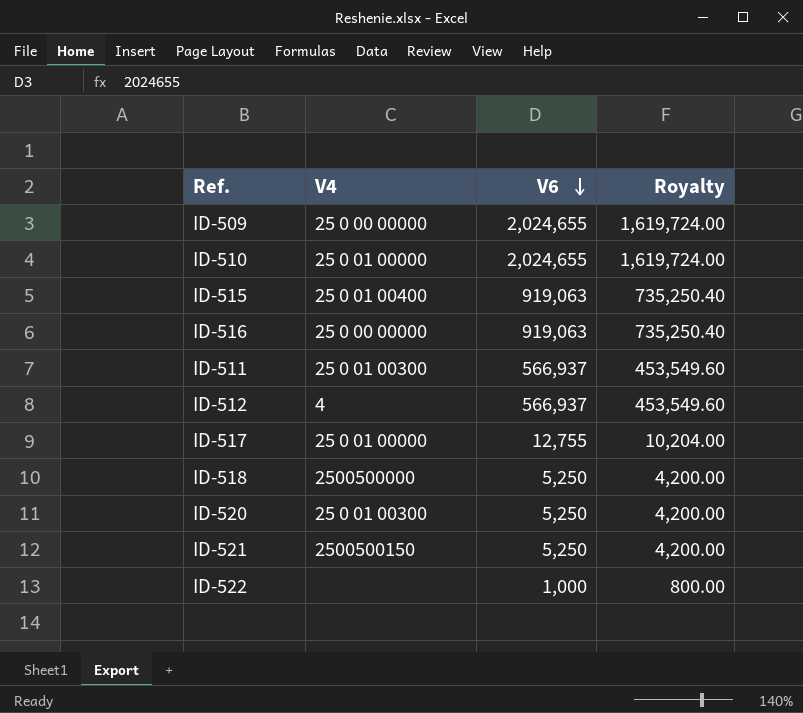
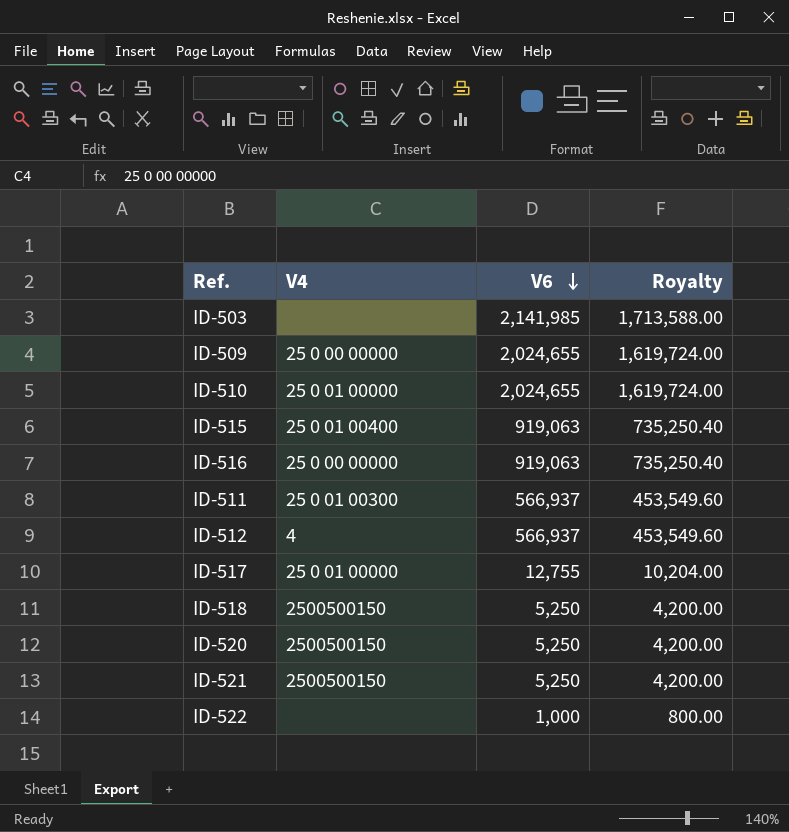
row ID-503: none -> none | 2,141,985 | 1,713,588.00
ID-518 | V4: 2500500000 -> 2500500150
ID-520 | V4: 25 0 01 00300 -> 2500500150

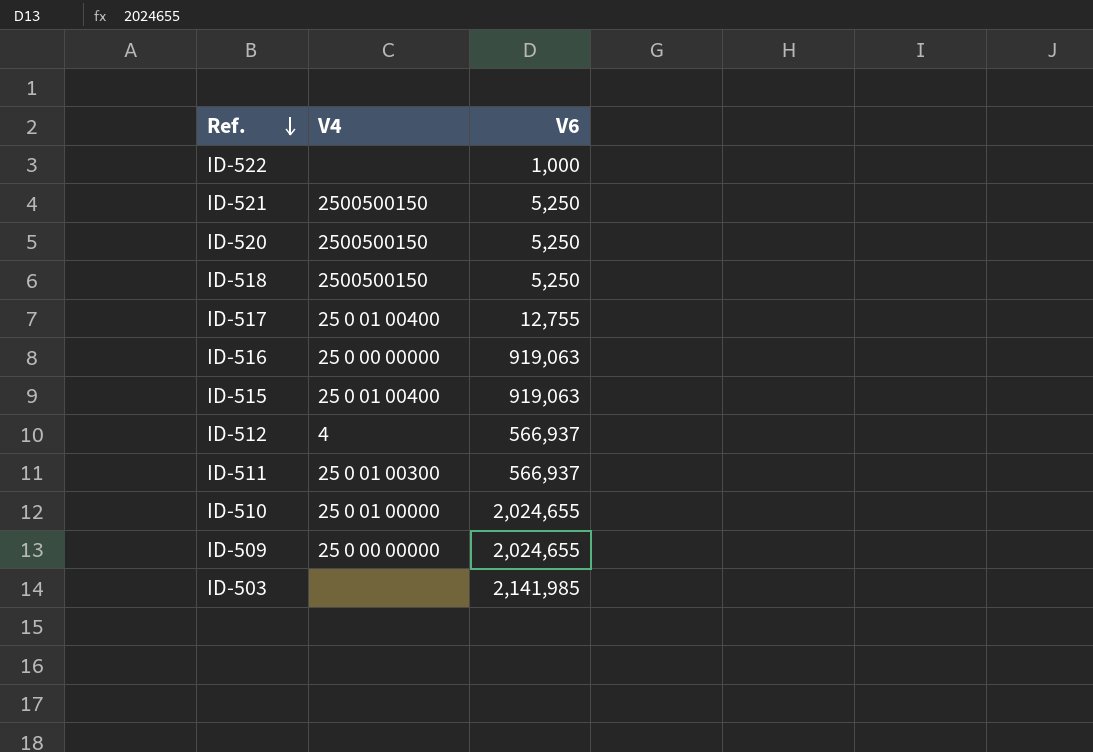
row order: V6 descending -> Ref. descending
column Royalty | formula: [V6] * 0.8 -> none
ID-517 | V4: 25 0 01 00000 -> 25 0 01 00400

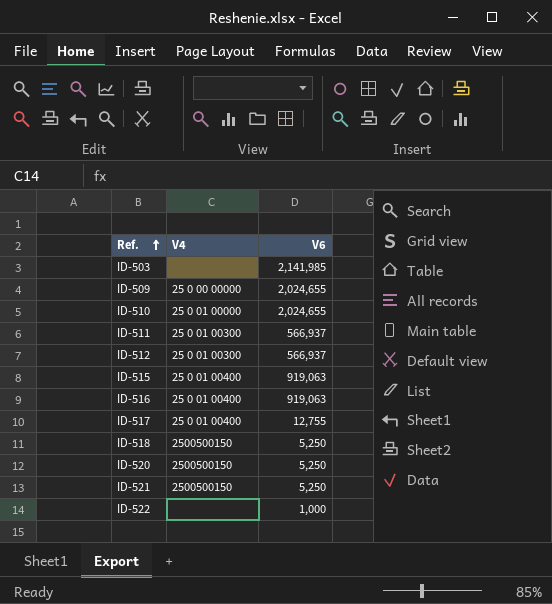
row order: Ref. descending -> Ref. ascending
ID-512 | V4: 4 -> 25 0 01 00300
ID-516 | V4: 25 0 00 00000 -> 25 0 01 00400

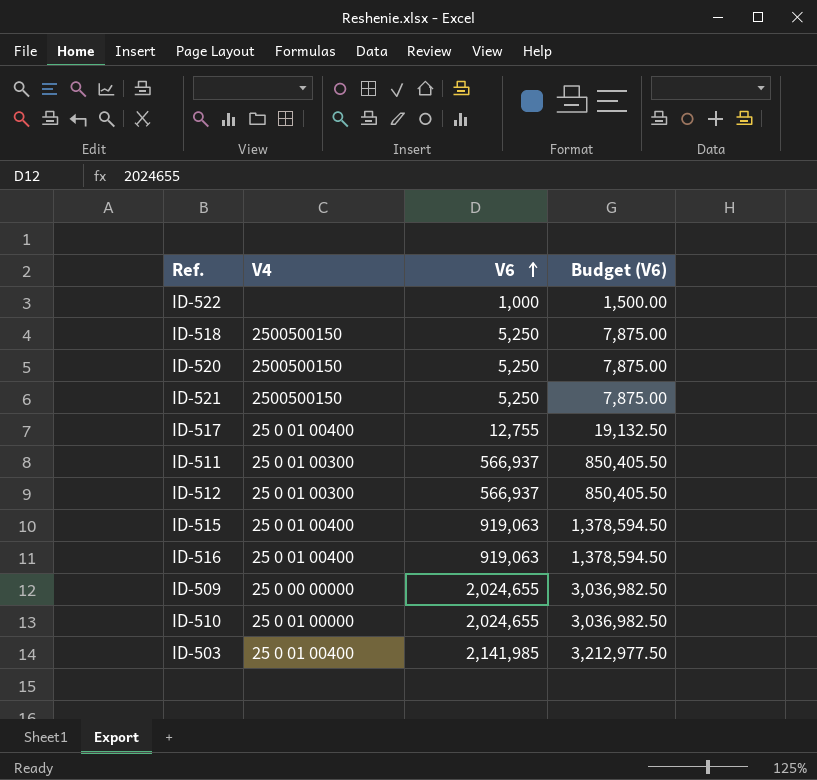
row order: Ref. ascending -> V6 ascending
column Budget (V6) | formula: none -> [V6] * 1.5
ID-503 | V4: none -> 25 0 01 00400

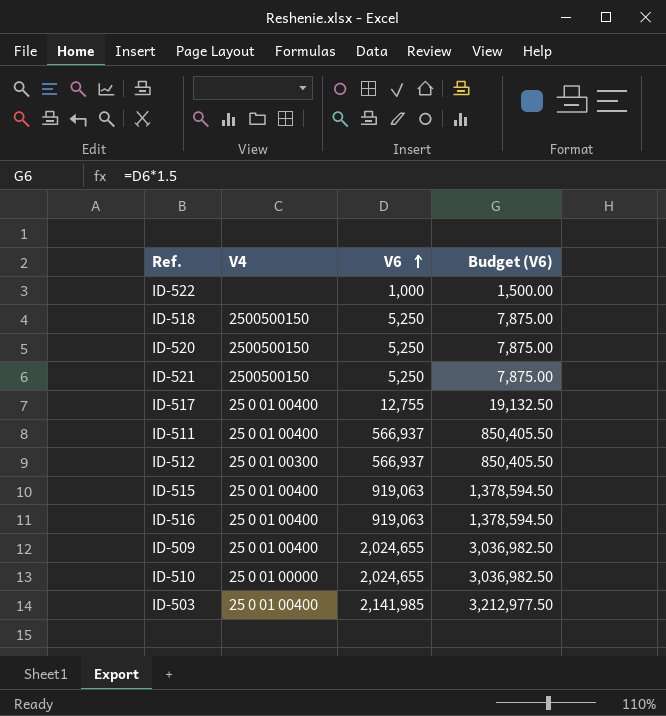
ID-511 | V4: 25 0 01 00300 -> 25 0 01 00400
ID-509 | V4: 25 0 00 00000 -> 25 0 01 00400

